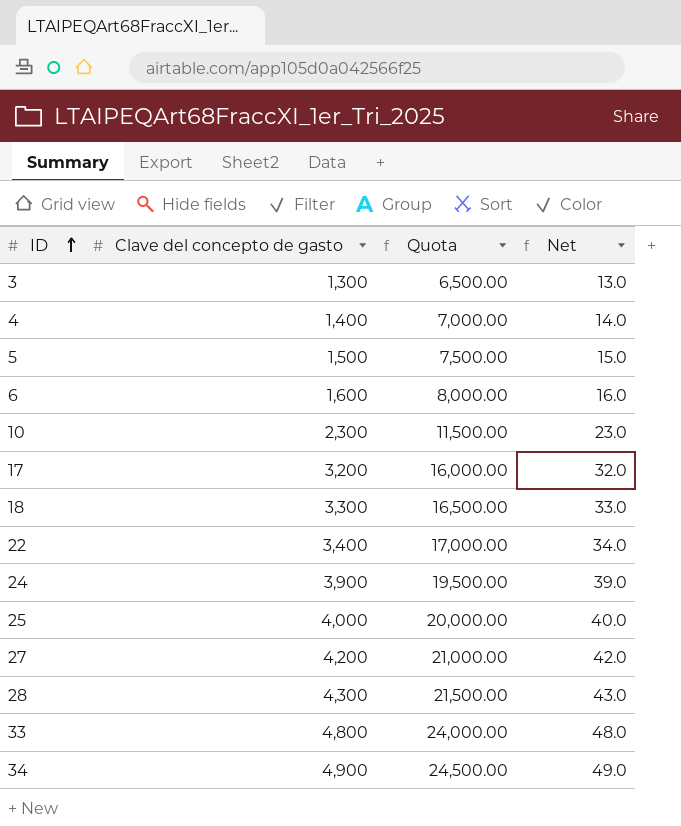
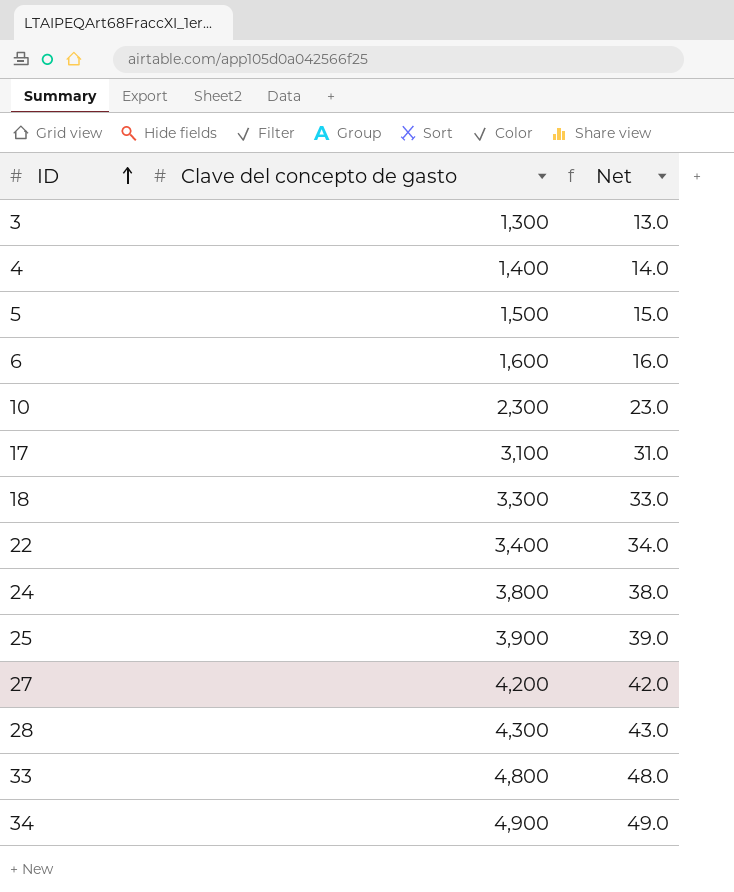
column Quota | formula: [Clave del concepto de gasto] * 5 -> none
17 | Clave del concepto de gasto: 3,200 -> 3,100
17 | Net: 32.0 -> 31.0
24 | Clave del concepto de gasto: 3,900 -> 3,800
24 | Net: 39.0 -> 38.0
25 | Clave del concepto de gasto: 4,000 -> 3,900
25 | Net: 40.0 -> 39.0

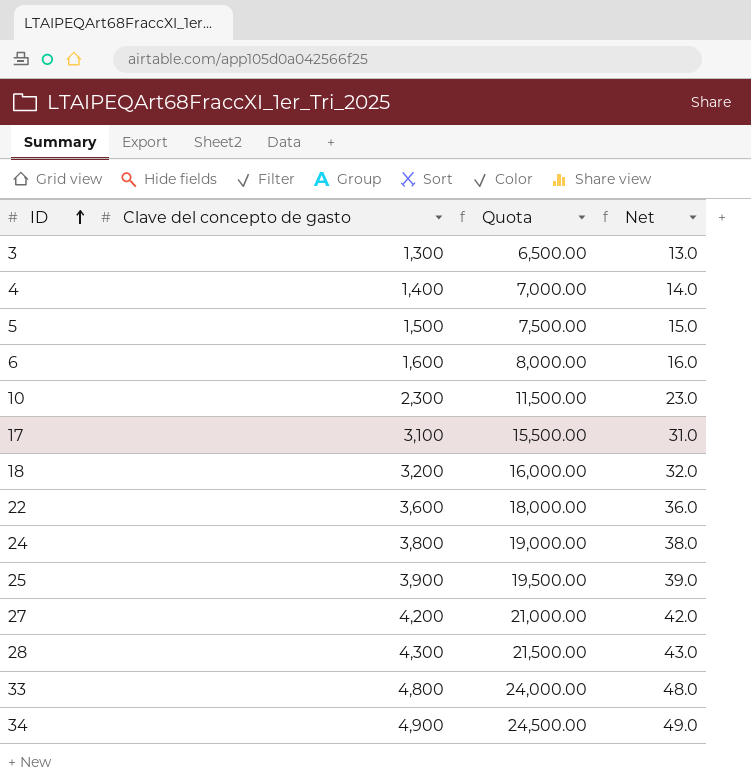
column Quota | formula: none -> [Clave del concepto de gasto] * 5
18 | Clave del concepto de gasto: 3,300 -> 3,200
18 | Net: 33.0 -> 32.0
22 | Clave del concepto de gasto: 3,400 -> 3,600
22 | Net: 34.0 -> 36.0

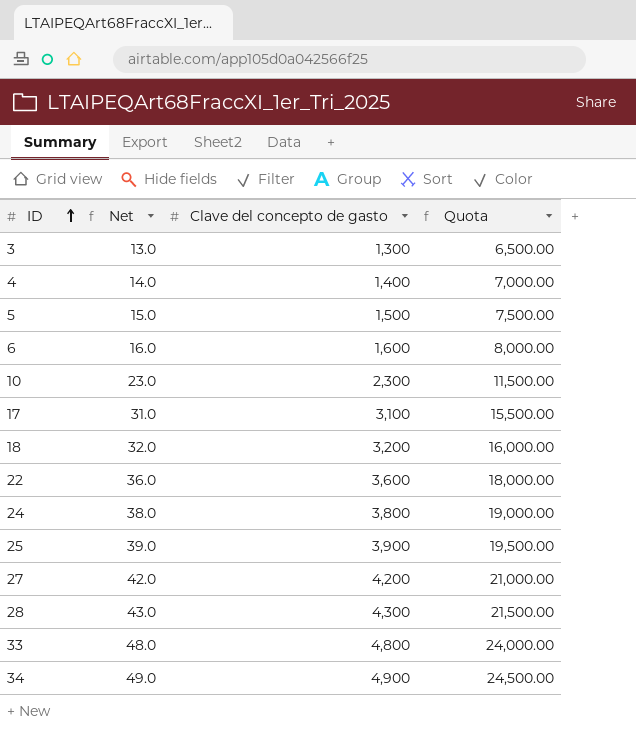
column Net | position: 4 -> 2

